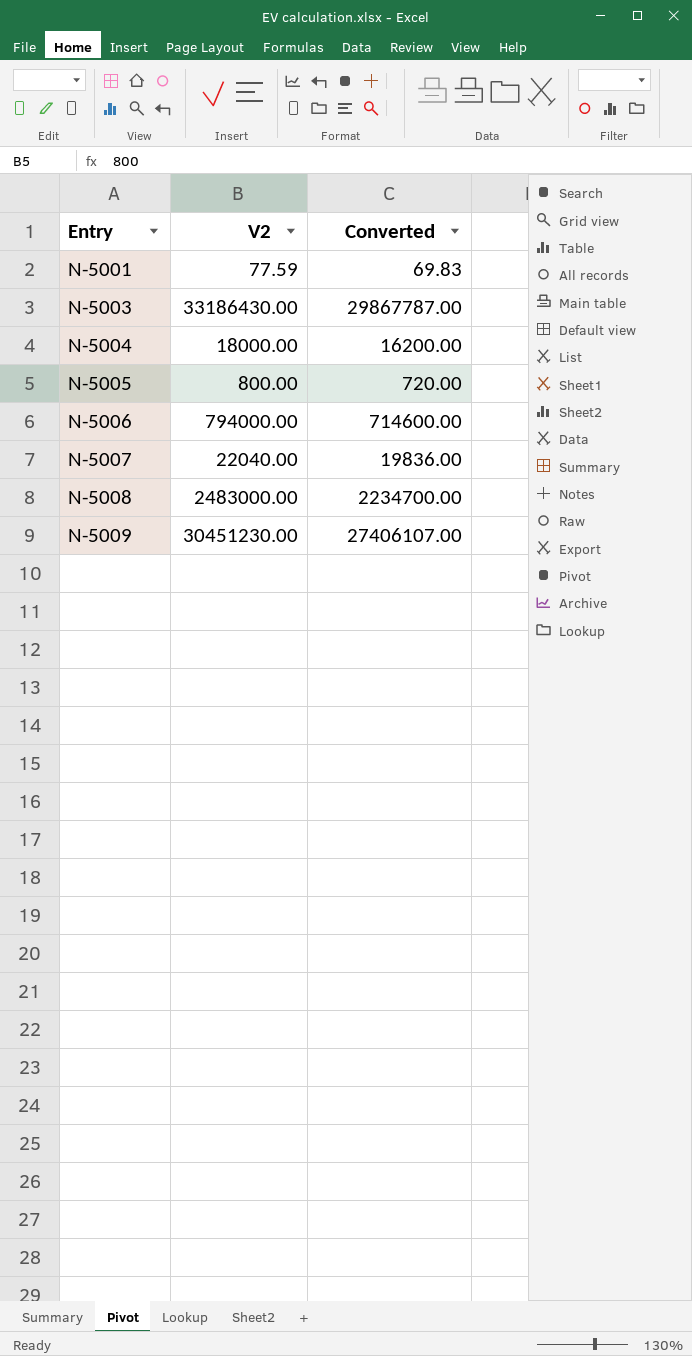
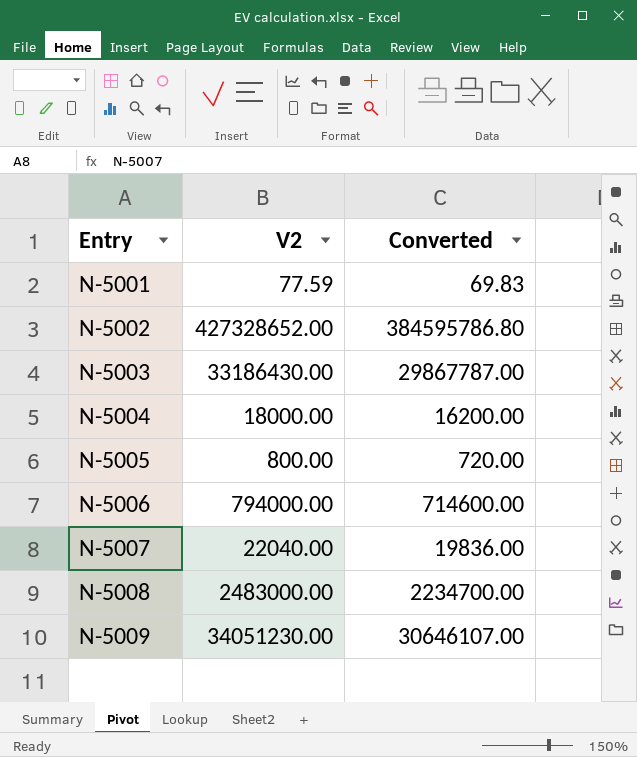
row N-5002: none -> 427328652.00 | 384595786.80
N-5009 | V2: 30451230.00 -> 34051230.00
N-5009 | Converted: 27406107.00 -> 30646107.00

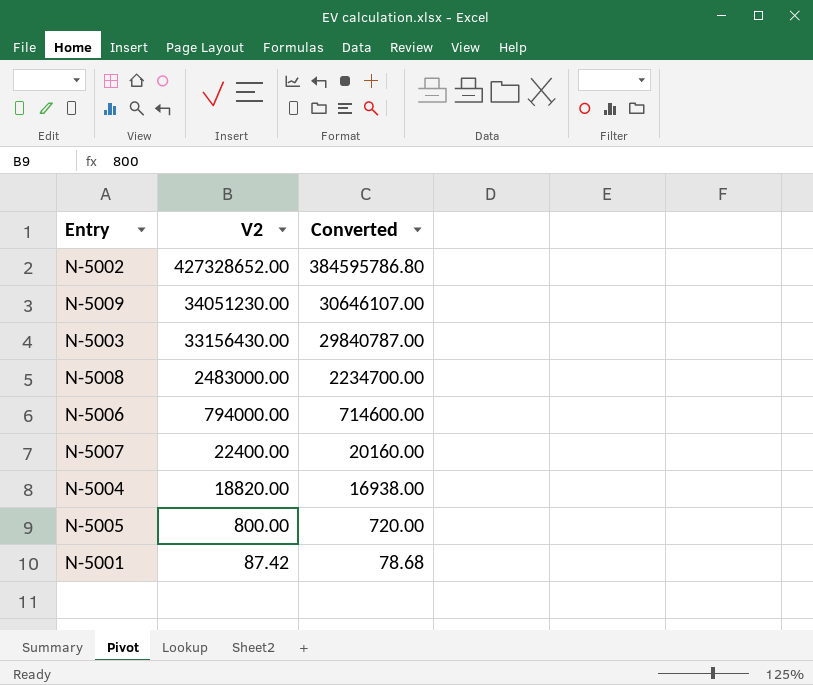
row order: Entry ascending -> V2 descending
N-5003 | V2: 33186430.00 -> 33156430.00
N-5003 | Converted: 29867787.00 -> 29840787.00
N-5007 | V2: 22040.00 -> 22400.00
N-5007 | Converted: 19836.00 -> 20160.00
N-5004 | V2: 18000.00 -> 18820.00
N-5004 | Converted: 16200.00 -> 16938.00
N-5001 | V2: 77.59 -> 87.42
N-5001 | Converted: 69.83 -> 78.68

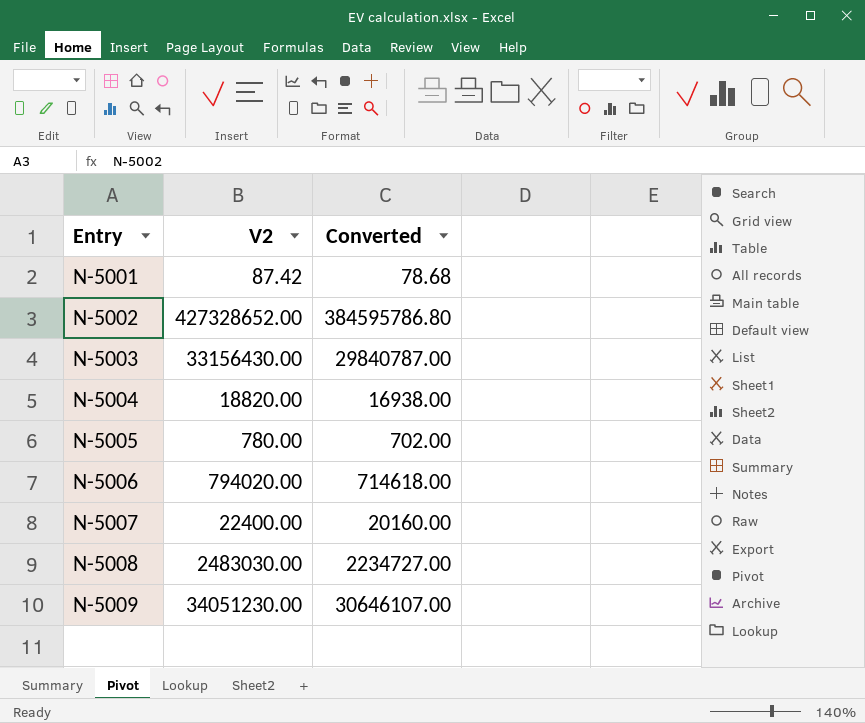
row order: V2 descending -> Entry ascending
N-5005 | V2: 800.00 -> 780.00
N-5005 | Converted: 720.00 -> 702.00
N-5006 | V2: 794000.00 -> 794020.00
N-5006 | Converted: 714600.00 -> 714618.00
N-5008 | V2: 2483000.00 -> 2483030.00
N-5008 | Converted: 2234700.00 -> 2234727.00

